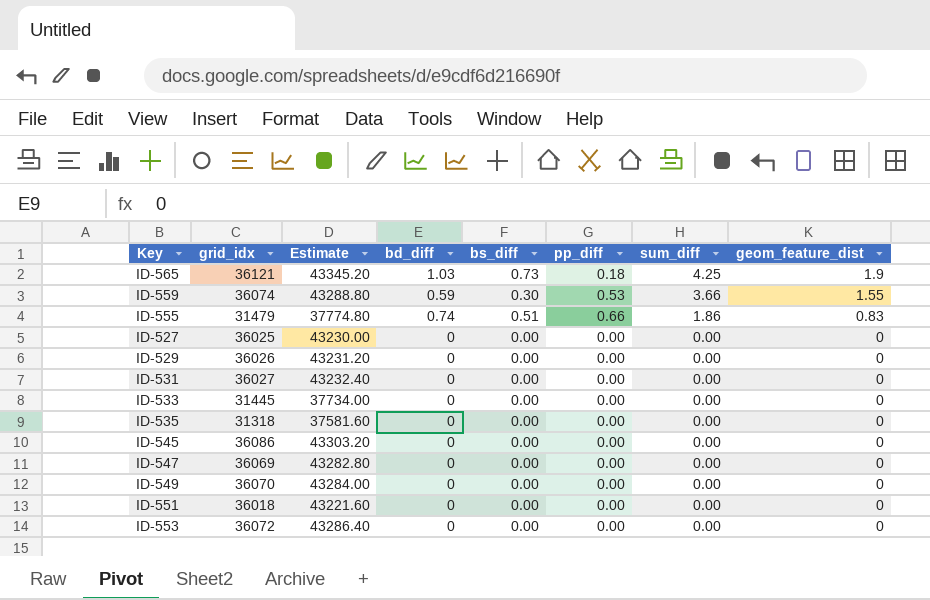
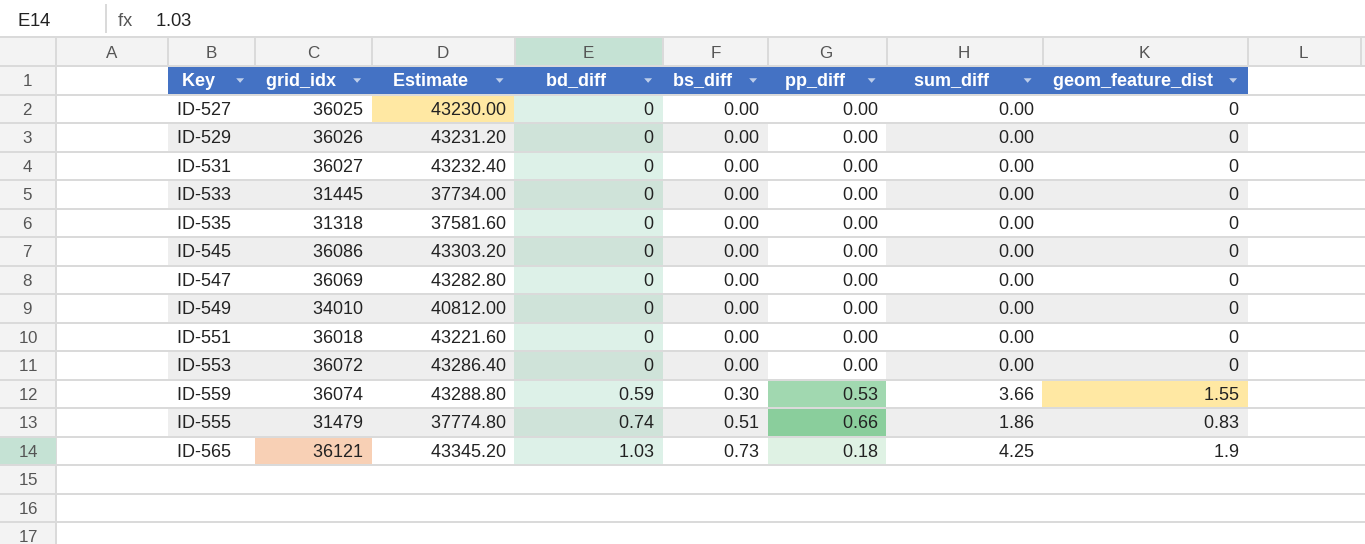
row order: sum_diff descending -> bd_diff ascending
ID-549 | grid_idx: 36070 -> 34010
ID-549 | Estimate: 43284.00 -> 40812.00

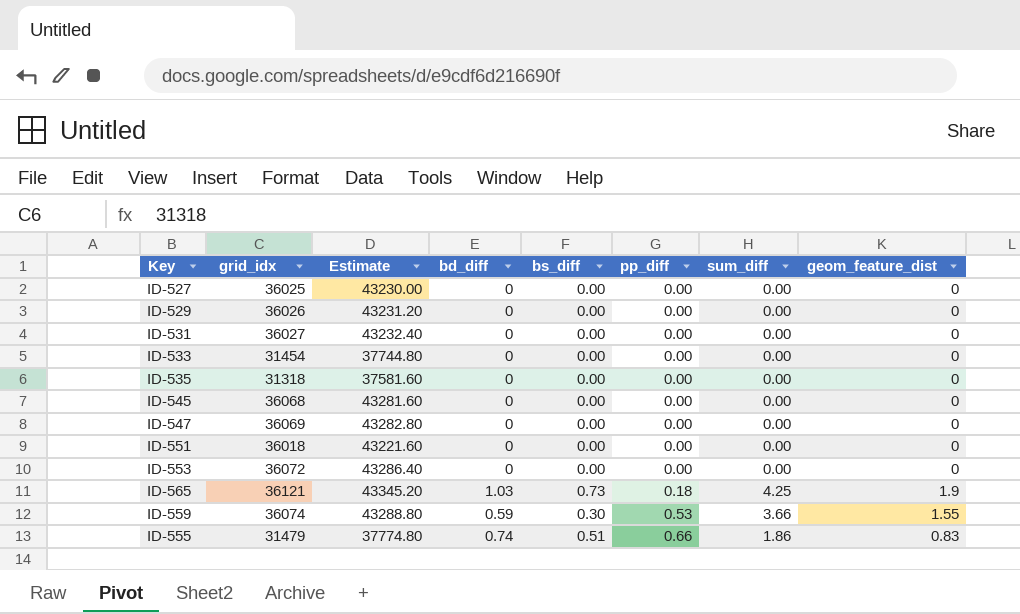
row order: bd_diff ascending -> pp_diff ascending
row ID-549: 34010 | 40812.00 | 0 | 0.00 | 0.00 | 0.00 | 0 -> none
ID-533 | grid_idx: 31445 -> 31454
ID-533 | Estimate: 37734.00 -> 37744.80
ID-545 | grid_idx: 36086 -> 36068
ID-545 | Estimate: 43303.20 -> 43281.60

